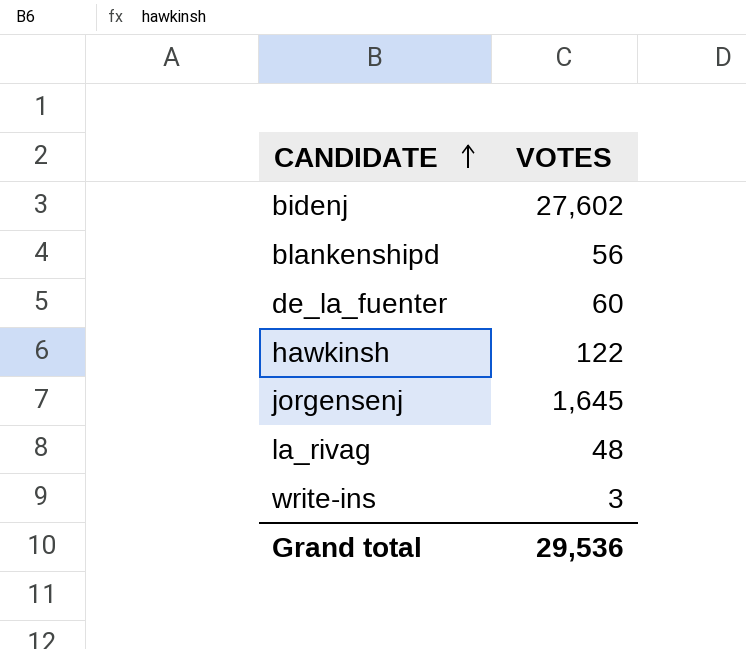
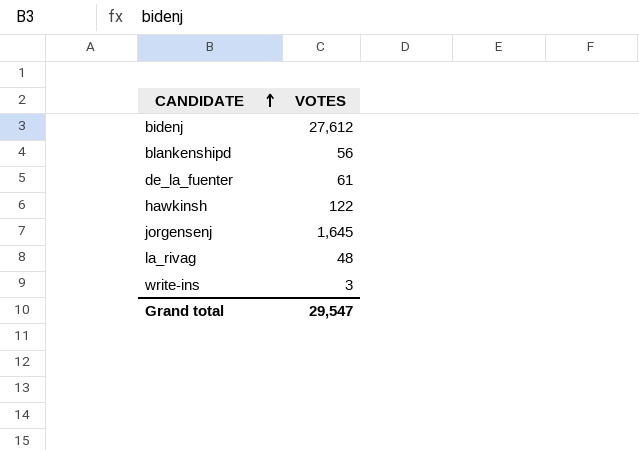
bidenj | VOTES: 27,602 -> 27,612
de_la_fuenter | VOTES: 60 -> 61
Grand total | VOTES: 29,536 -> 29,547

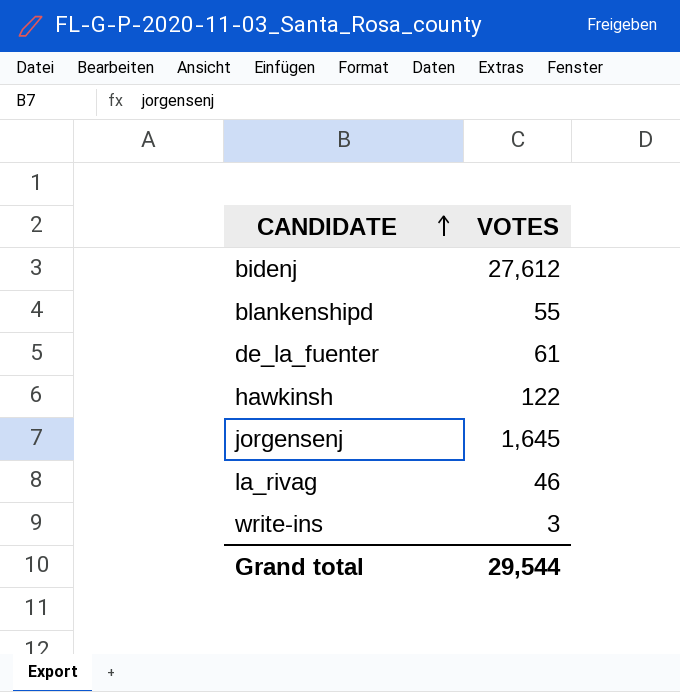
blankenshipd | VOTES: 56 -> 55
la_rivag | VOTES: 48 -> 46
Grand total | VOTES: 29,547 -> 29,544

